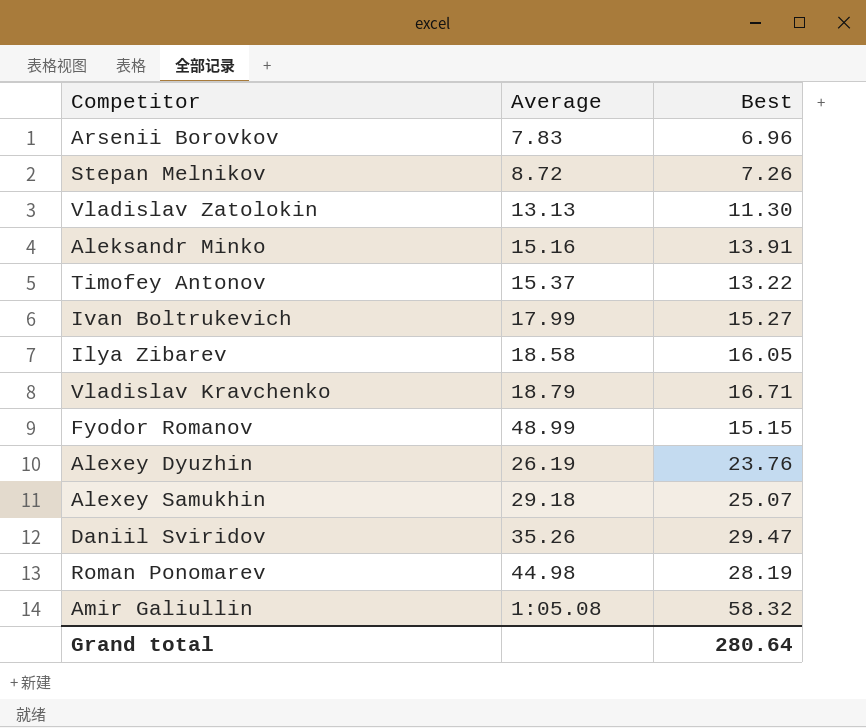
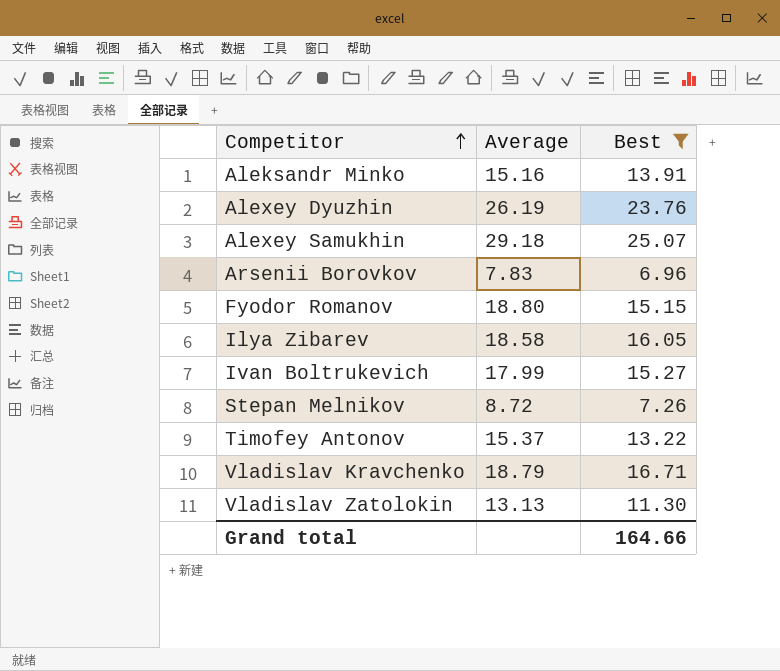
filter: none -> Best <= 25.07
row order: none -> Competitor ascending
Fyodor Romanov | Average: 48.99 -> 18.80
Grand total | Best: 280.64 -> 164.66

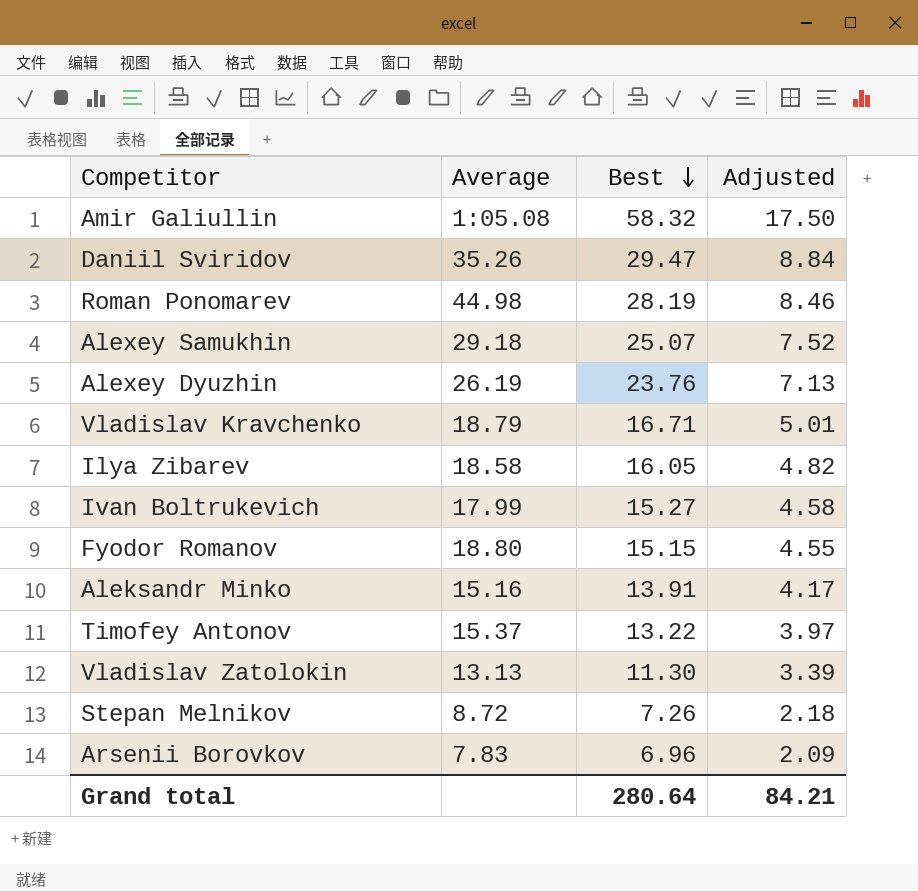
filter: Best <= 25.07 -> none
row order: Competitor ascending -> Best descending
column Adjusted | formula: none -> [Best] * 0.3
Grand total | Best: 164.66 -> 280.64

